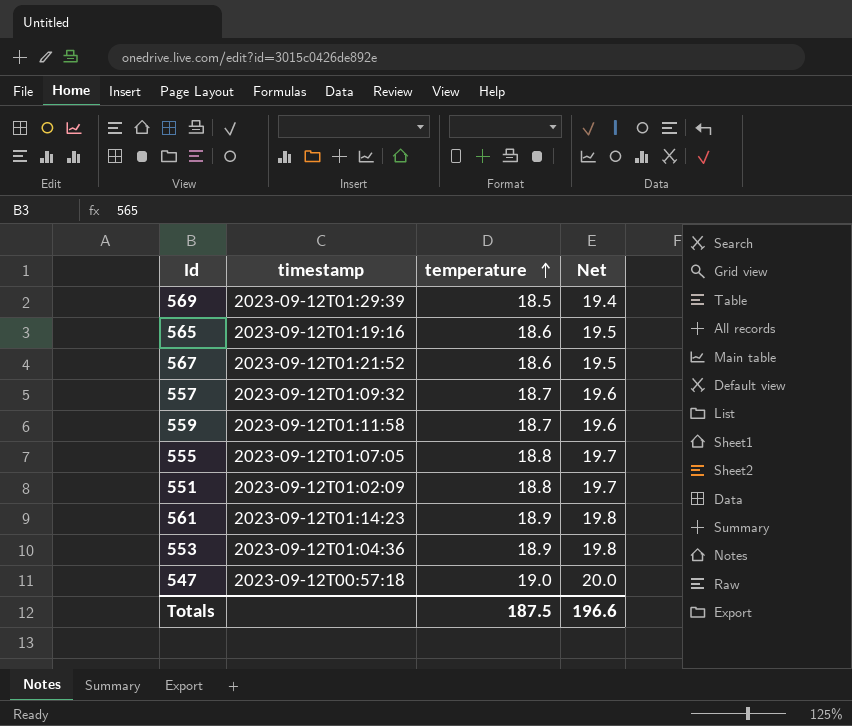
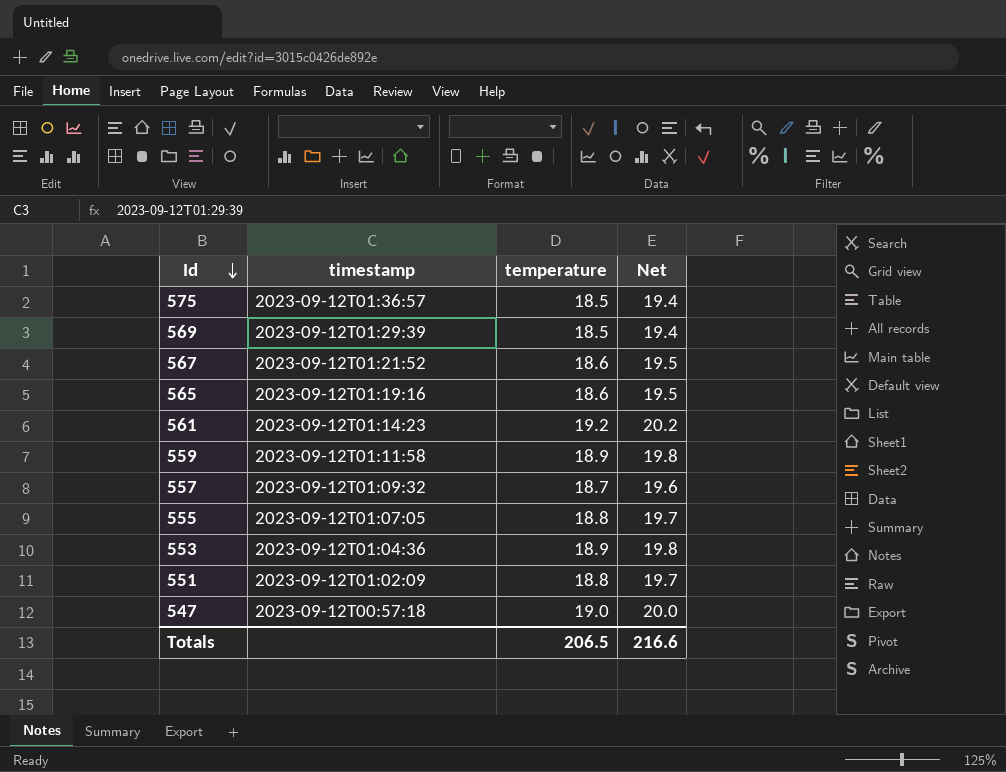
row order: temperature ascending -> Id descending
row 575: none -> 2023-09-12T01:36:57 | 18.5 | 19.4
561 | temperature: 18.9 -> 19.2
561 | Net: 19.8 -> 20.2
559 | temperature: 18.7 -> 18.9
559 | Net: 19.6 -> 19.8
Totals | temperature: 187.5 -> 206.5
Totals | Net: 196.6 -> 216.6

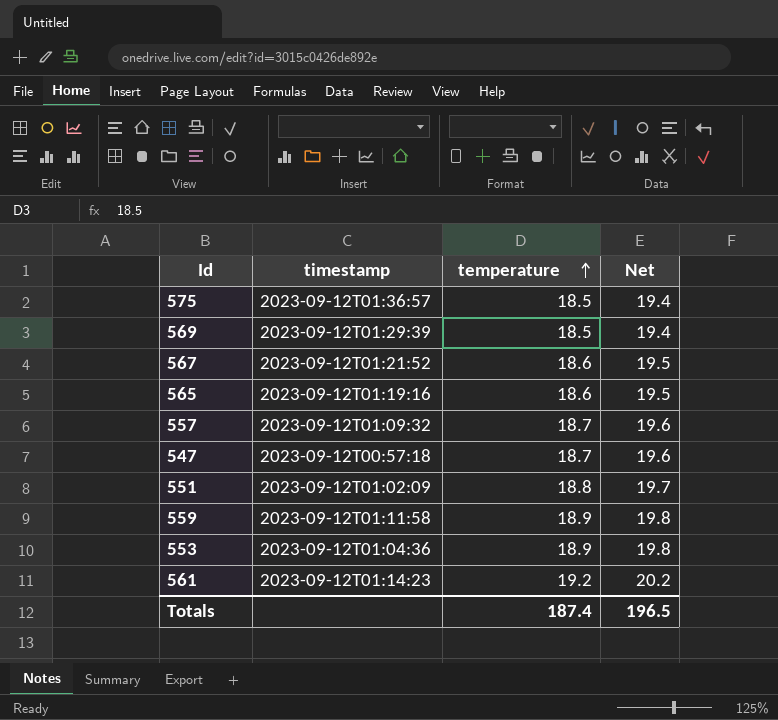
row order: Id descending -> temperature ascending
row 555: 2023-09-12T01:07:05 | 18.8 | 19.7 -> none
547 | temperature: 19.0 -> 18.7
547 | Net: 20.0 -> 19.6
Totals | temperature: 206.5 -> 187.4
Totals | Net: 216.6 -> 196.5

